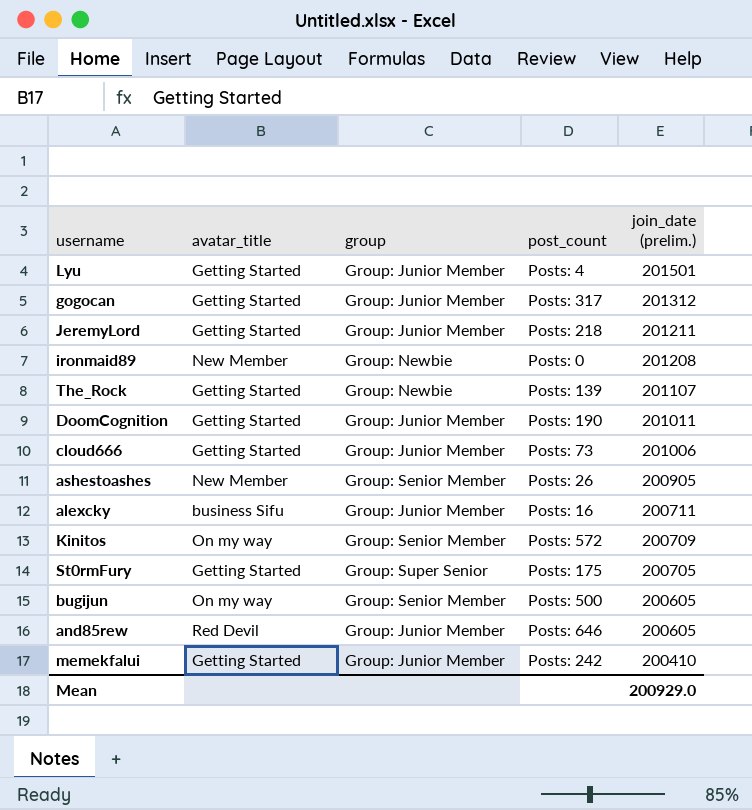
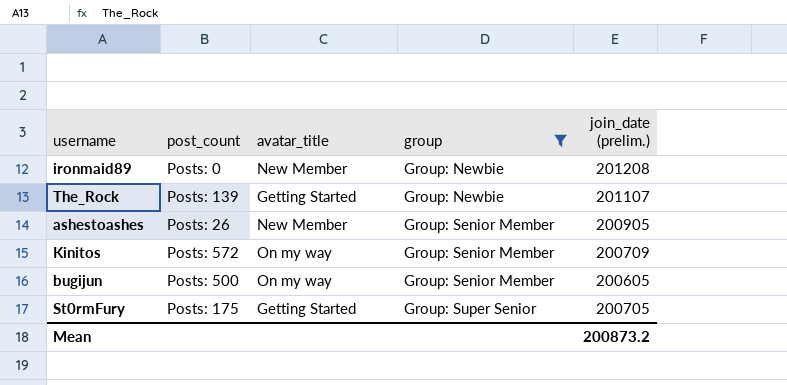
filter: none -> group != Group: Junior Member
row order: join_date (prelim.) descending -> group ascending
column post_count | position: 4 -> 2
Mean | join_date (prelim.): 200929.0 -> 200873.2

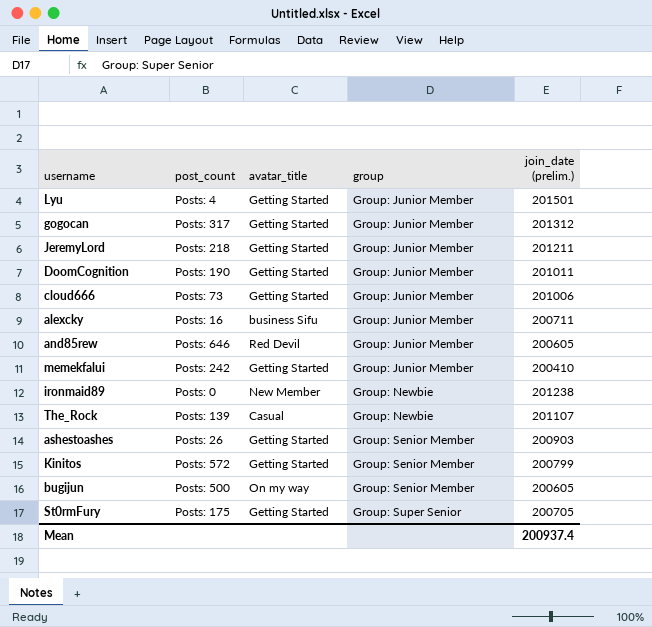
filter: group != Group: Junior Member -> none
ironmaid89 | join_date (prelim.): 201208 -> 201238
The_Rock | avatar_title: Getting Started -> Casual
ashestoashes | avatar_title: New Member -> Getting Started
ashestoashes | join_date (prelim.): 200905 -> 200903
Kinitos | avatar_title: On my way -> Getting Started
Kinitos | join_date (prelim.): 200709 -> 200799
Mean | join_date (prelim.): 200873.2 -> 200937.4

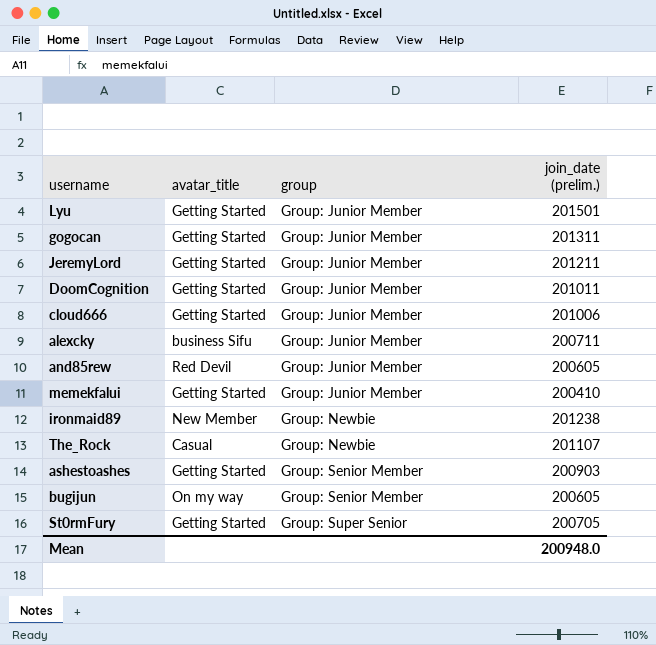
column post_count | position: 2 -> none
row Kinitos: Posts: 572 | Getting Started | Group: Senior Member | 200799 -> none
gogocan | join_date (prelim.): 201312 -> 201311
Mean | join_date (prelim.): 200937.4 -> 200948.0

